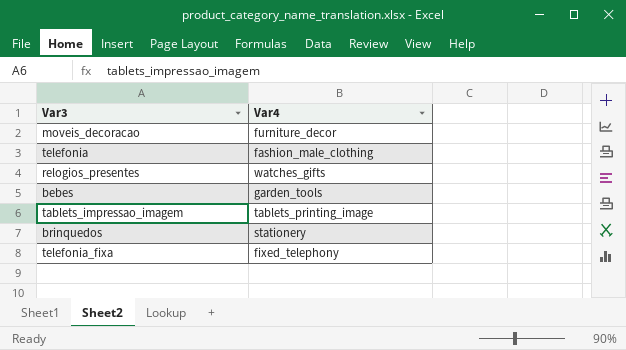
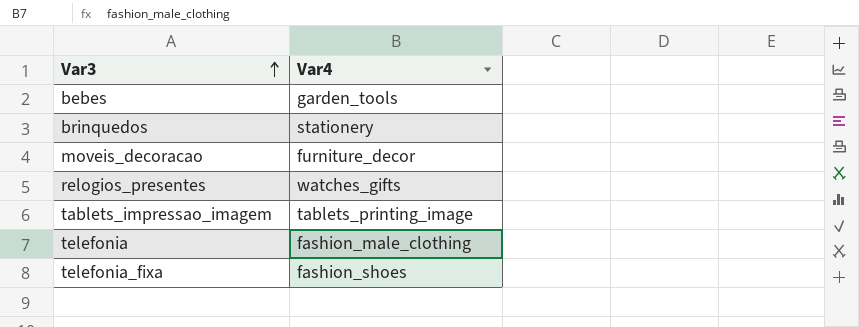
row order: none -> Var3 ascending
telefonia_fixa | Var4: fixed_telephony -> fashion_shoes

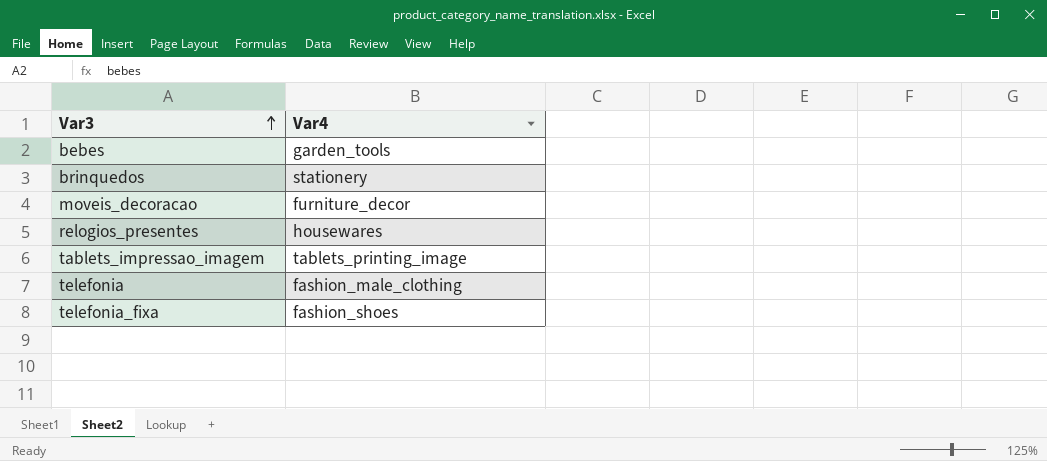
relogios_presentes | Var4: watches_gifts -> housewares

